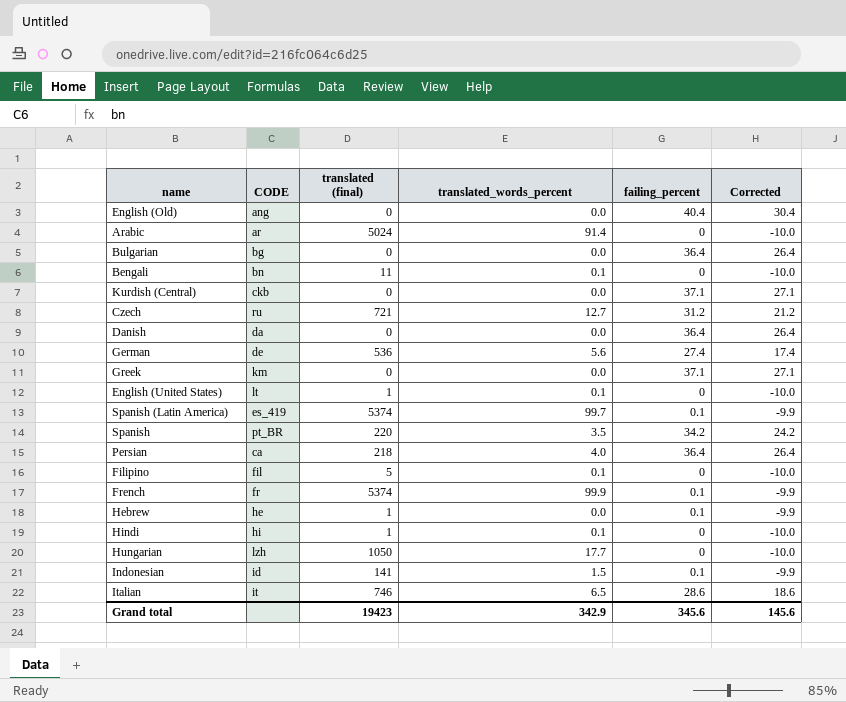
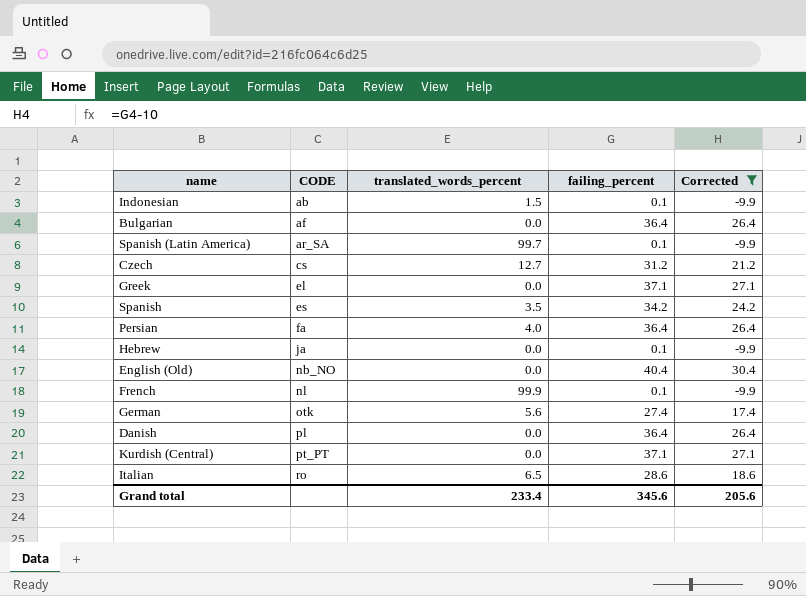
filter: none -> Corrected != -10.0
row order: none -> CODE ascending
column translated (final) | position: 3 -> none
Indonesian | CODE: id -> ab
Bulgarian | CODE: bg -> af
Spanish (Latin America) | CODE: es_419 -> ar_SA
Czech | CODE: ru -> cs
Greek | CODE: km -> el
Spanish | CODE: pt_BR -> es
Persian | CODE: ca -> fa
Hebrew | CODE: he -> ja
English (Old) | CODE: ang -> nb_NO
French | CODE: fr -> nl
German | CODE: de -> otk
Danish | CODE: da -> pl
Kurdish (Central) | CODE: ckb -> pt_PT
Italian | CODE: it -> ro
Grand total | translated_words_percent: 342.9 -> 233.4
Grand total | Corrected: 145.6 -> 205.6

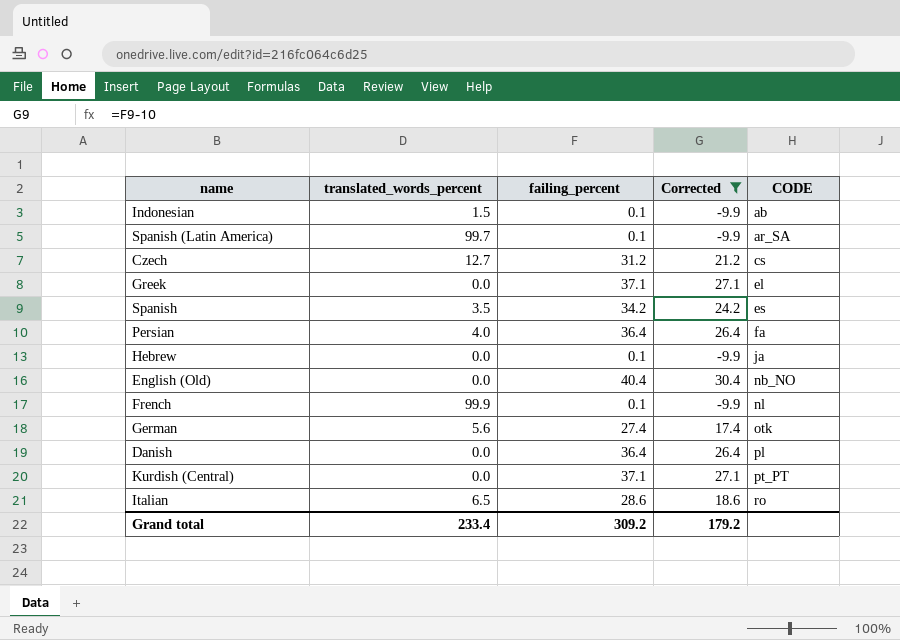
column CODE | position: 2 -> 5
row Bulgarian: af | 0.0 | 36.4 | 26.4 -> none
Grand total | failing_percent: 345.6 -> 309.2
Grand total | Corrected: 205.6 -> 179.2

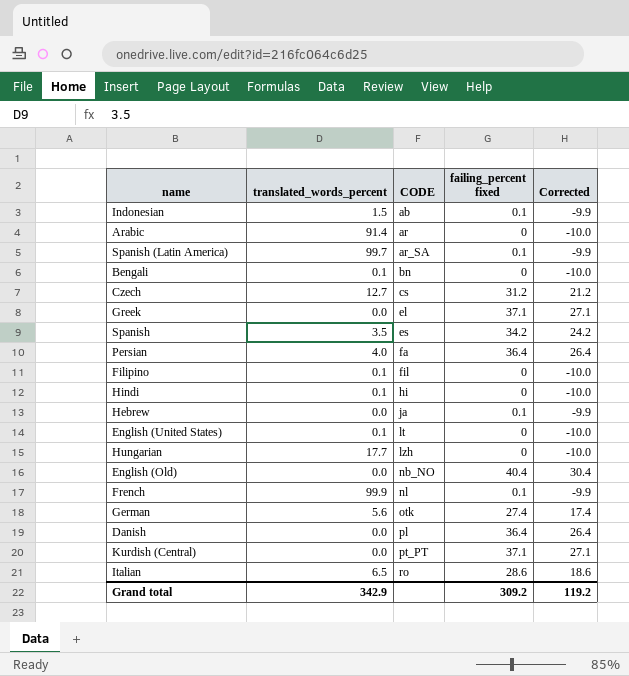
filter: Corrected != -10.0 -> none
column CODE | position: 5 -> 3
column name: failing_percent -> failing_percent fixed
Grand total | translated_words_percent: 233.4 -> 342.9
Grand total | Corrected: 179.2 -> 119.2

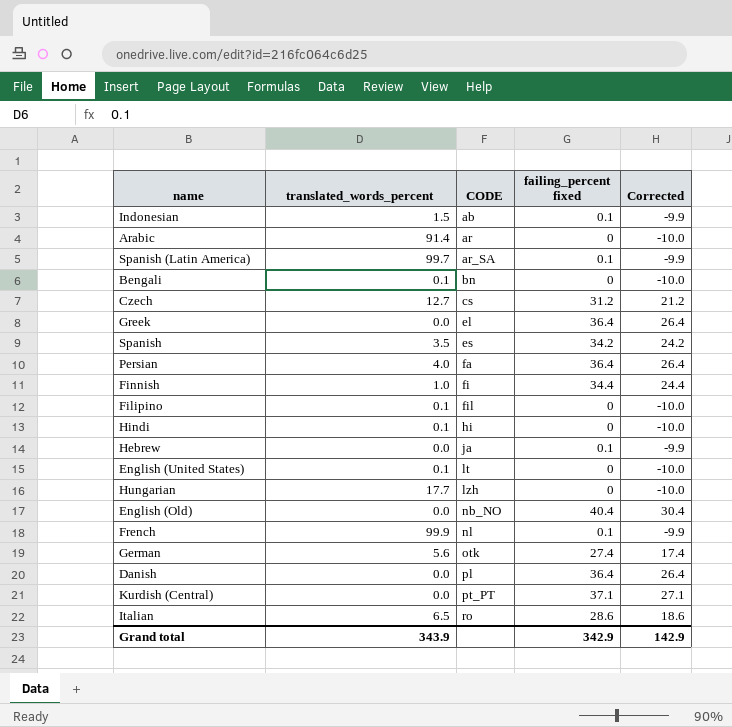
Greek | failing_percent fixed: 37.1 -> 36.4
Greek | Corrected: 27.1 -> 26.4
row Finnish: none -> 1.0 | fi | 34.4 | 24.4
Grand total | translated_words_percent: 342.9 -> 343.9
Grand total | failing_percent fixed: 309.2 -> 342.9
Grand total | Corrected: 119.2 -> 142.9

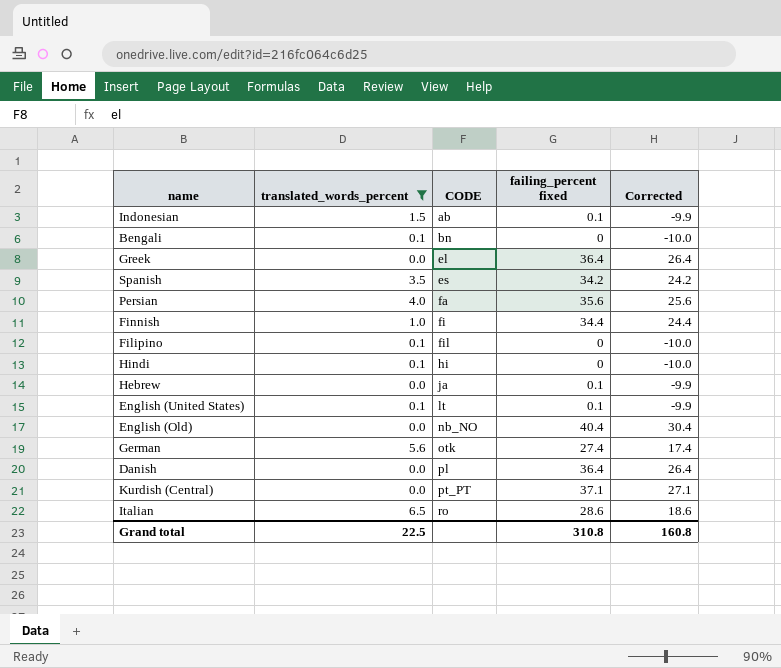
filter: none -> translated_words_percent <= 6.5
Persian | failing_percent fixed: 36.4 -> 35.6
Persian | Corrected: 26.4 -> 25.6
English (United States) | failing_percent fixed: 0 -> 0.1
English (United States) | Corrected: -10.0 -> -9.9
Grand total | translated_words_percent: 343.9 -> 22.5
Grand total | failing_percent fixed: 342.9 -> 310.8
Grand total | Corrected: 142.9 -> 160.8

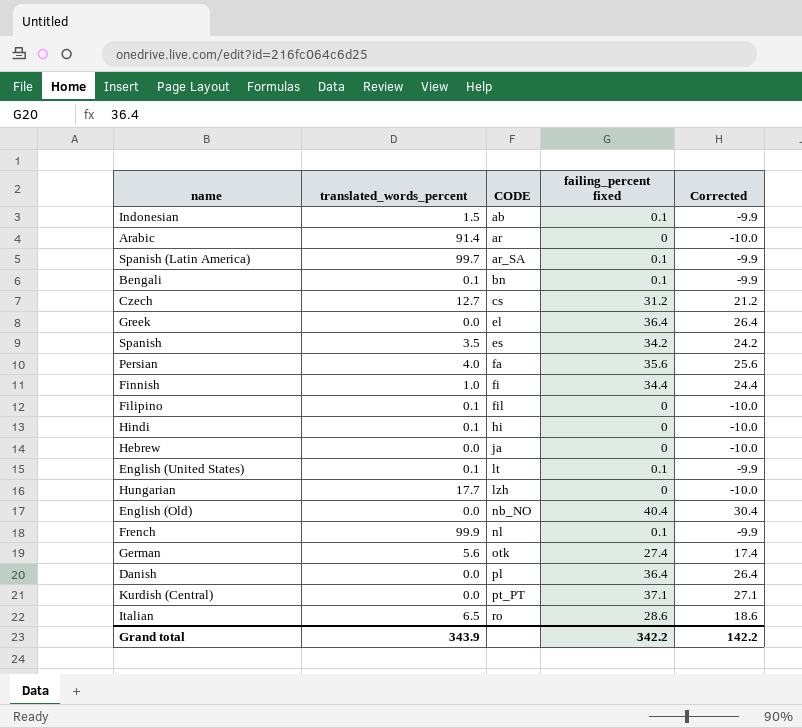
filter: translated_words_percent <= 6.5 -> none
Bengali | failing_percent fixed: 0 -> 0.1
Bengali | Corrected: -10.0 -> -9.9
Hebrew | failing_percent fixed: 0.1 -> 0
Hebrew | Corrected: -9.9 -> -10.0
Grand total | translated_words_percent: 22.5 -> 343.9
Grand total | failing_percent fixed: 310.8 -> 342.2
Grand total | Corrected: 160.8 -> 142.2

